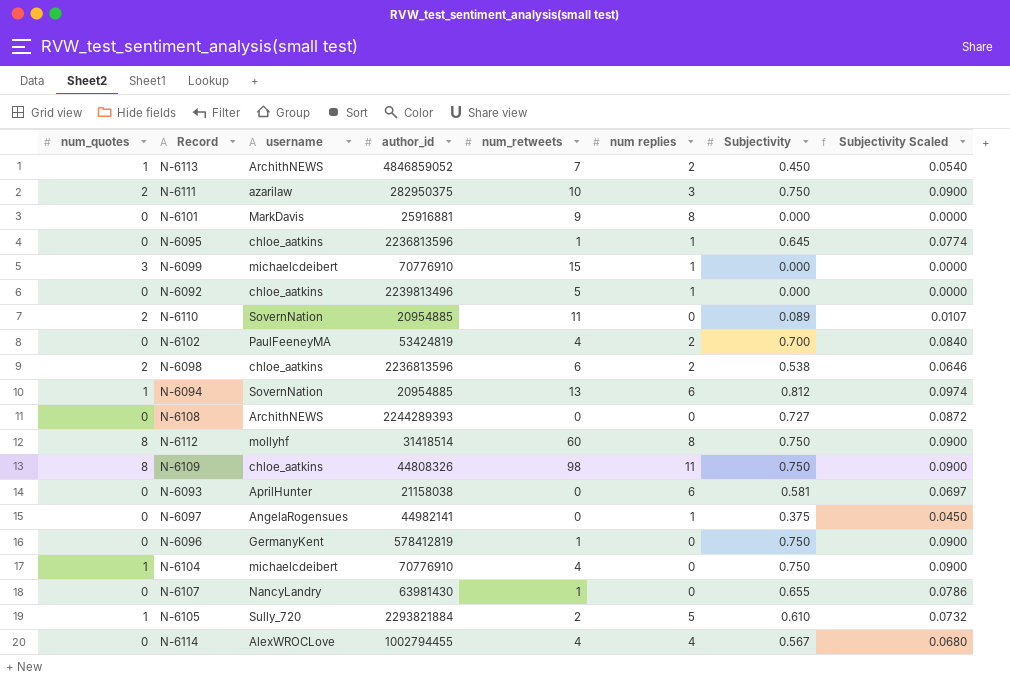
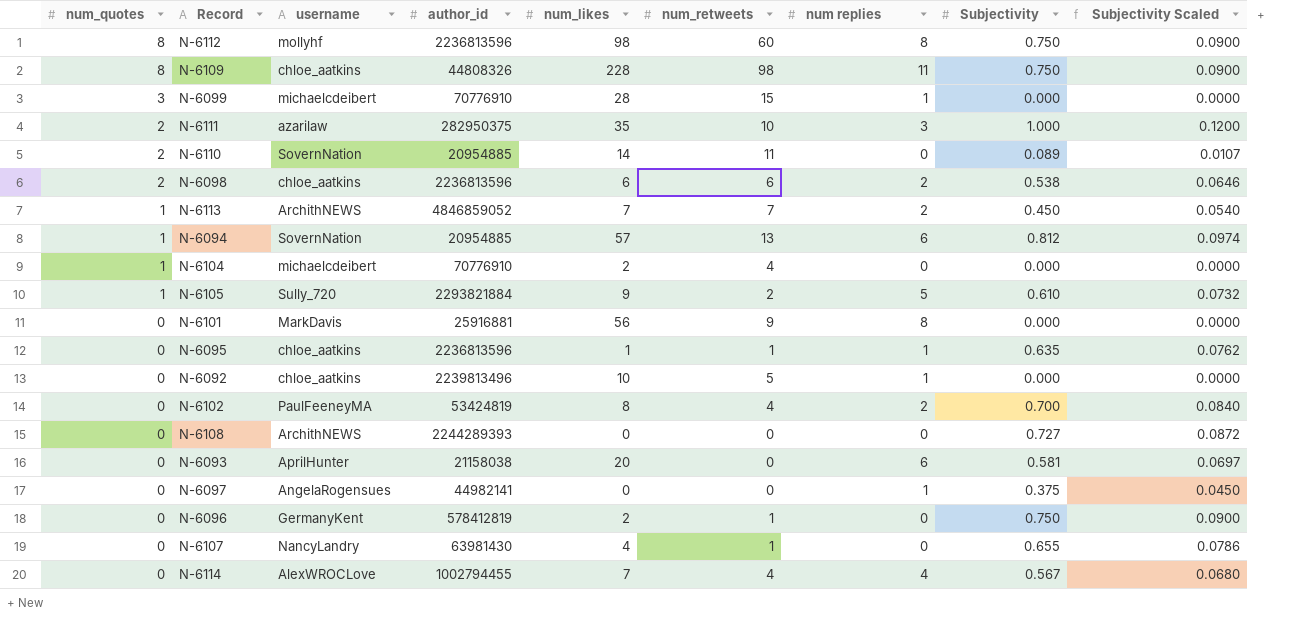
row order: none -> num_quotes descending
column num_likes | position: none -> 5
N-6112 | author_id: 31418514 -> 2236813596
N-6111 | Subjectivity: 0.750 -> 1.000
N-6111 | Subjectivity Scaled: 0.0900 -> 0.1200
N-6104 | Subjectivity: 0.750 -> 0.000
N-6104 | Subjectivity Scaled: 0.0900 -> 0.0000
N-6095 | Subjectivity: 0.645 -> 0.635
N-6095 | Subjectivity Scaled: 0.0774 -> 0.0762

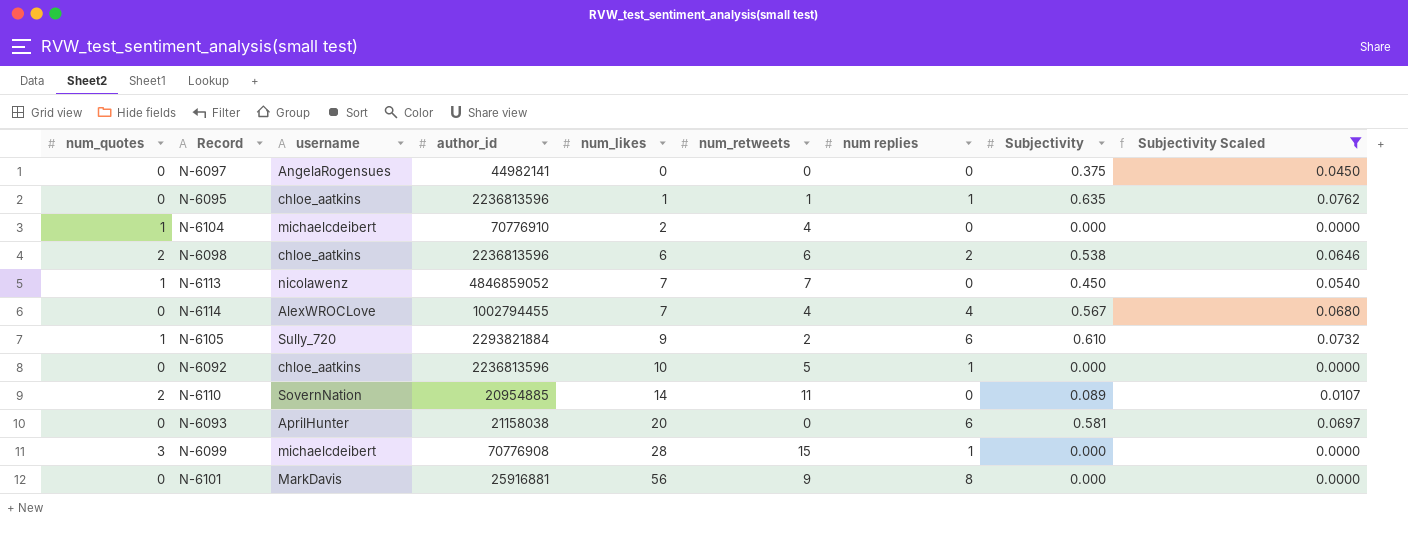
filter: none -> Subjectivity Scaled <= 0.0762
row order: num_quotes descending -> num_likes ascending
N-6097 | num replies: 1 -> 0
N-6113 | username: ArchithNEWS -> nicolawenz
N-6113 | num replies: 2 -> 0
N-6105 | num replies: 5 -> 6
N-6092 | author_id: 2239813496 -> 2236813596
N-6099 | author_id: 70776910 -> 70776908

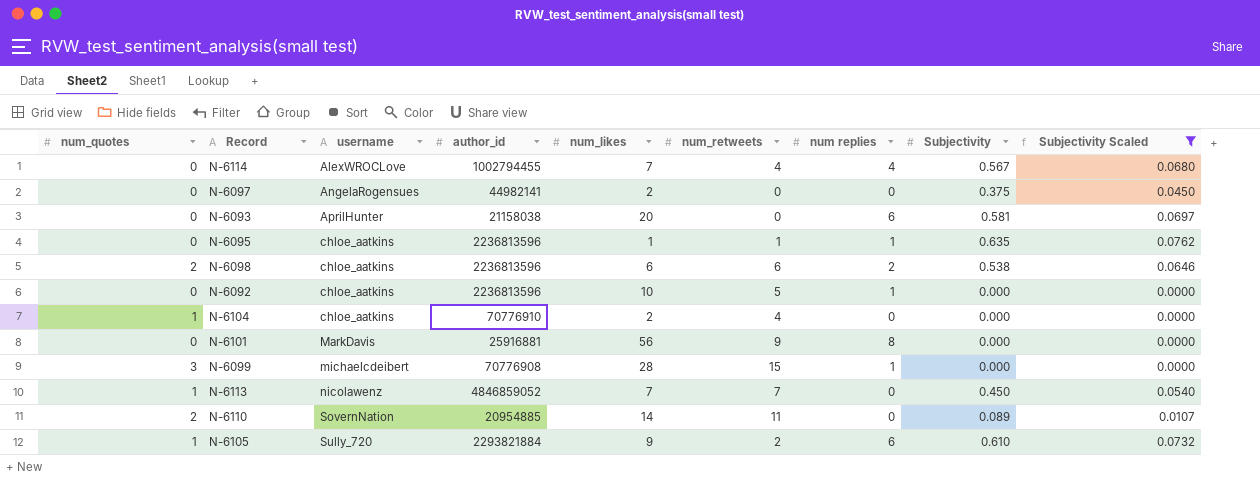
row order: num_likes ascending -> username ascending
N-6097 | num_likes: 0 -> 2
N-6104 | username: michaelcdeibert -> chloe_aatkins

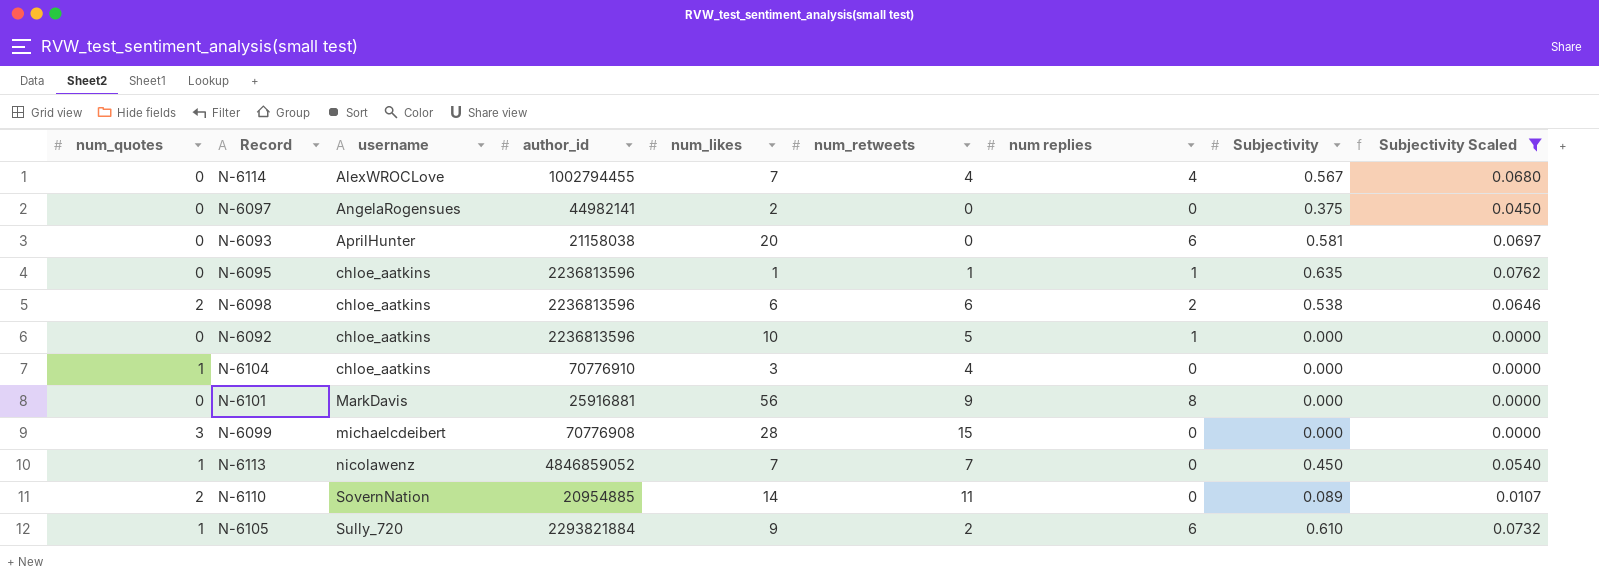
N-6104 | num_likes: 2 -> 3
N-6099 | num replies: 1 -> 0

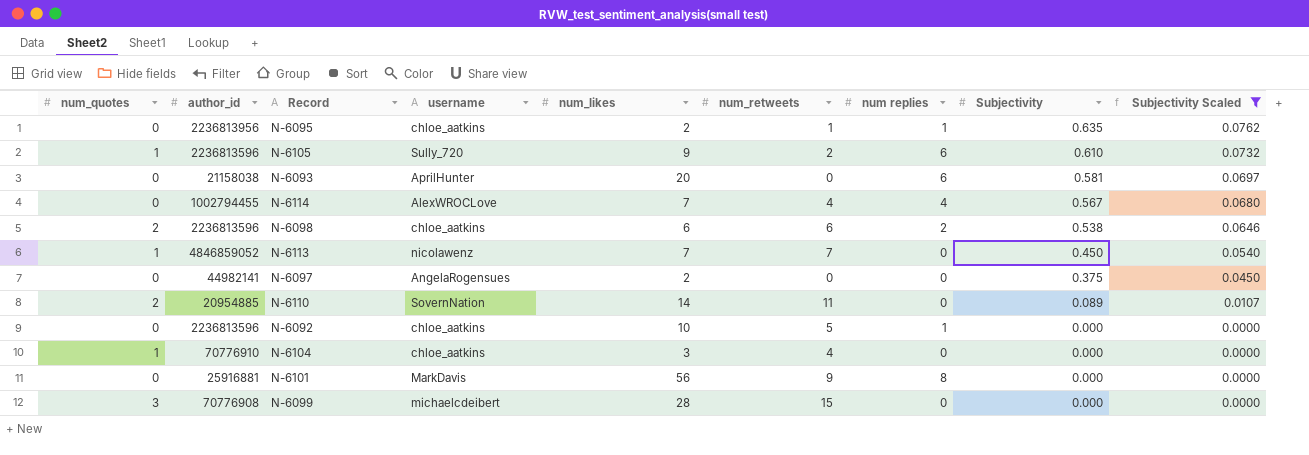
row order: username ascending -> Subjectivity descending
column author_id | position: 4 -> 2
N-6095 | author_id: 2236813596 -> 2236813956
N-6095 | num_likes: 1 -> 2
N-6105 | author_id: 2293821884 -> 2236813596

